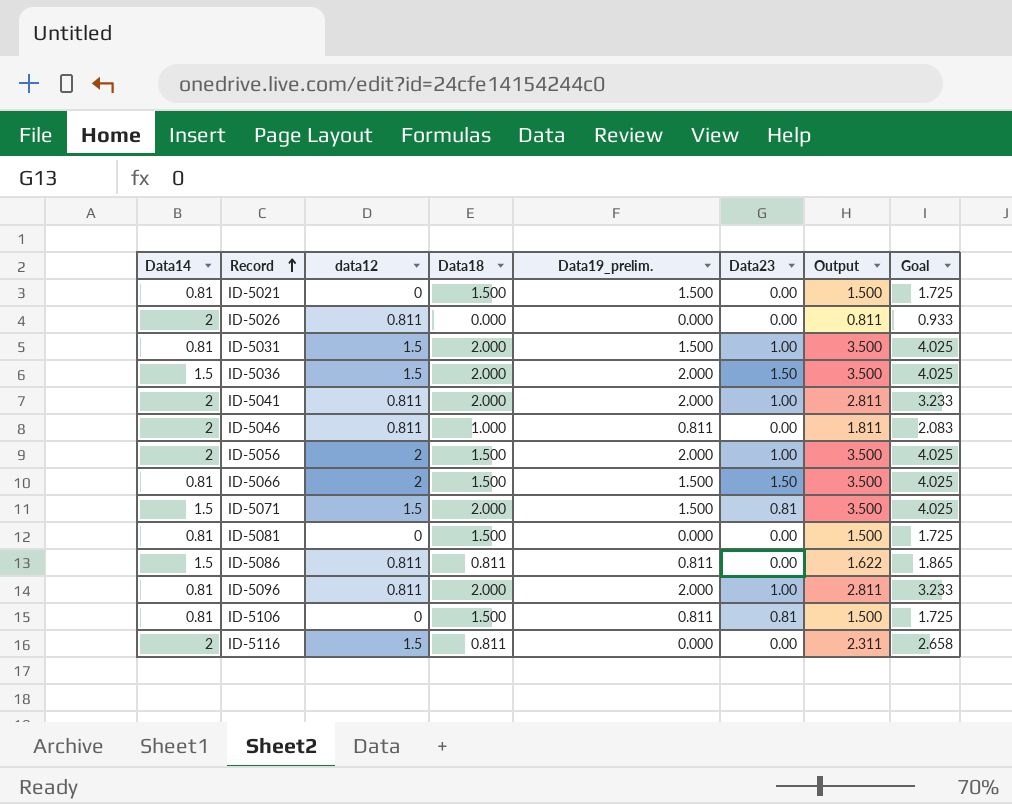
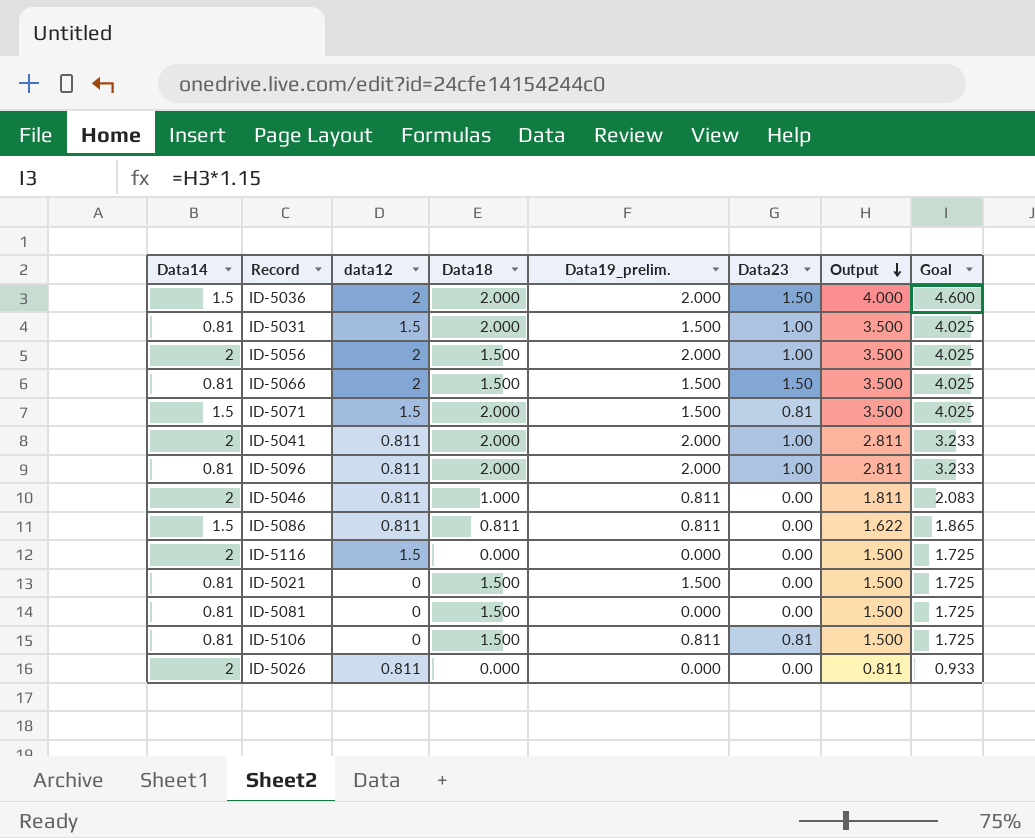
row order: Record ascending -> Output descending
ID-5036 | data12: 1.5 -> 2
ID-5036 | Output: 3.500 -> 4.000
ID-5036 | Goal: 4.025 -> 4.600
ID-5116 | Data18: 0.811 -> 0.000
ID-5116 | Output: 2.311 -> 1.500
ID-5116 | Goal: 2.658 -> 1.725

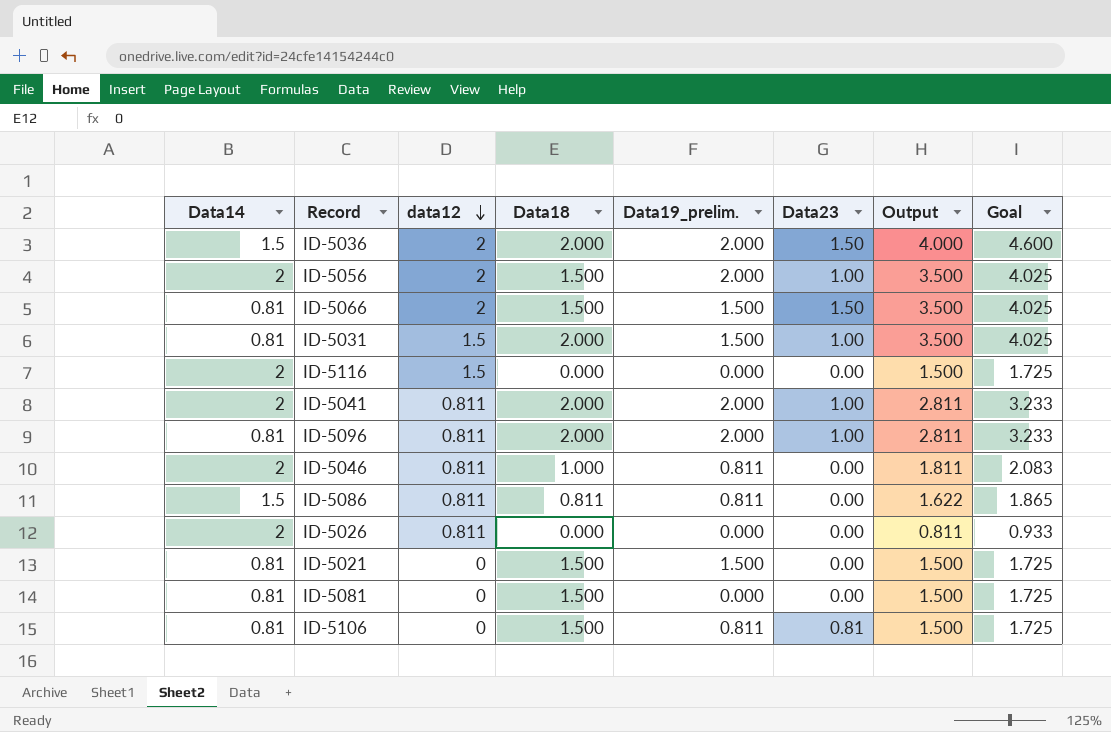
row order: Output descending -> data12 descending
row ID-5071: 1.5 | 1.5 | 2.000 | 1.500 | 0.81 | 3.500 | 4.025 -> none

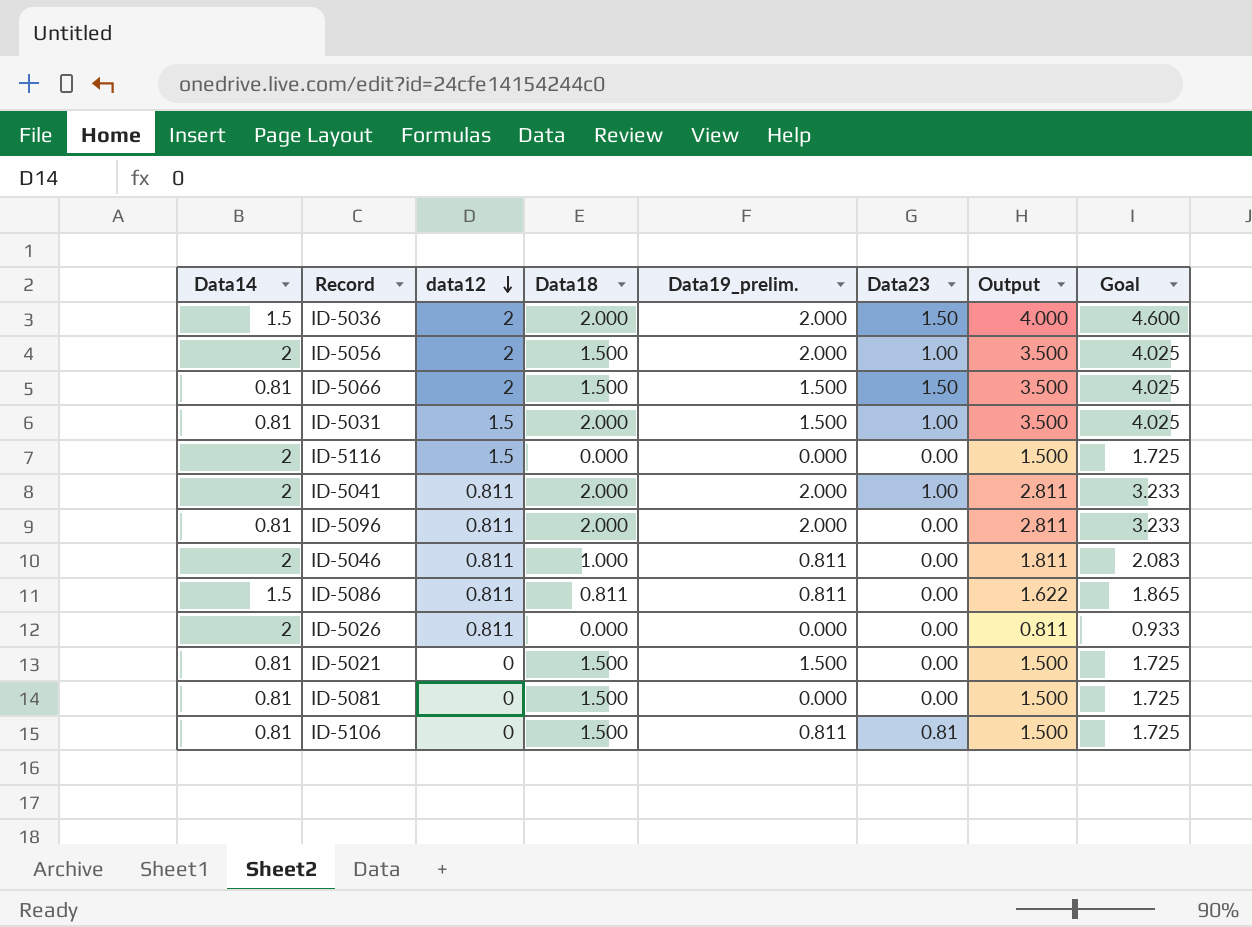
ID-5096 | Data23: 1.00 -> 0.00

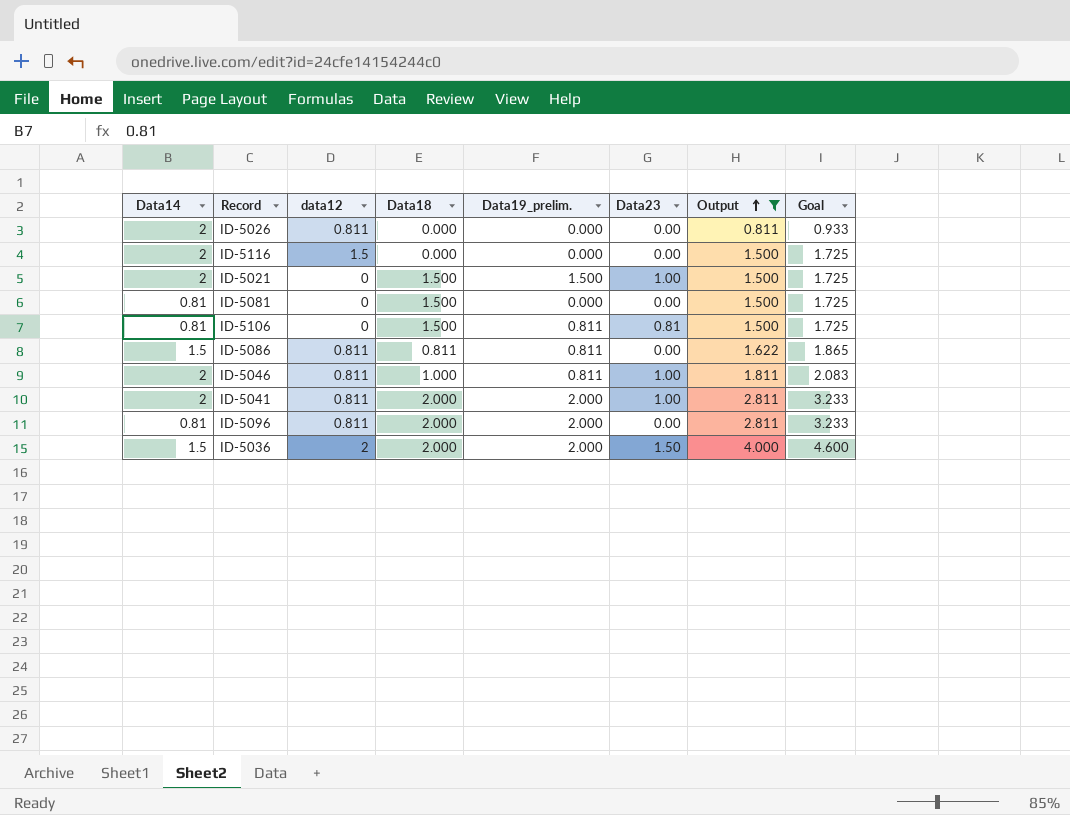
filter: none -> Output != 3.500
row order: data12 descending -> Output ascending
ID-5021 | Data14: 0.81 -> 2
ID-5021 | Data23: 0.00 -> 1.00
ID-5046 | Data23: 0.00 -> 1.00

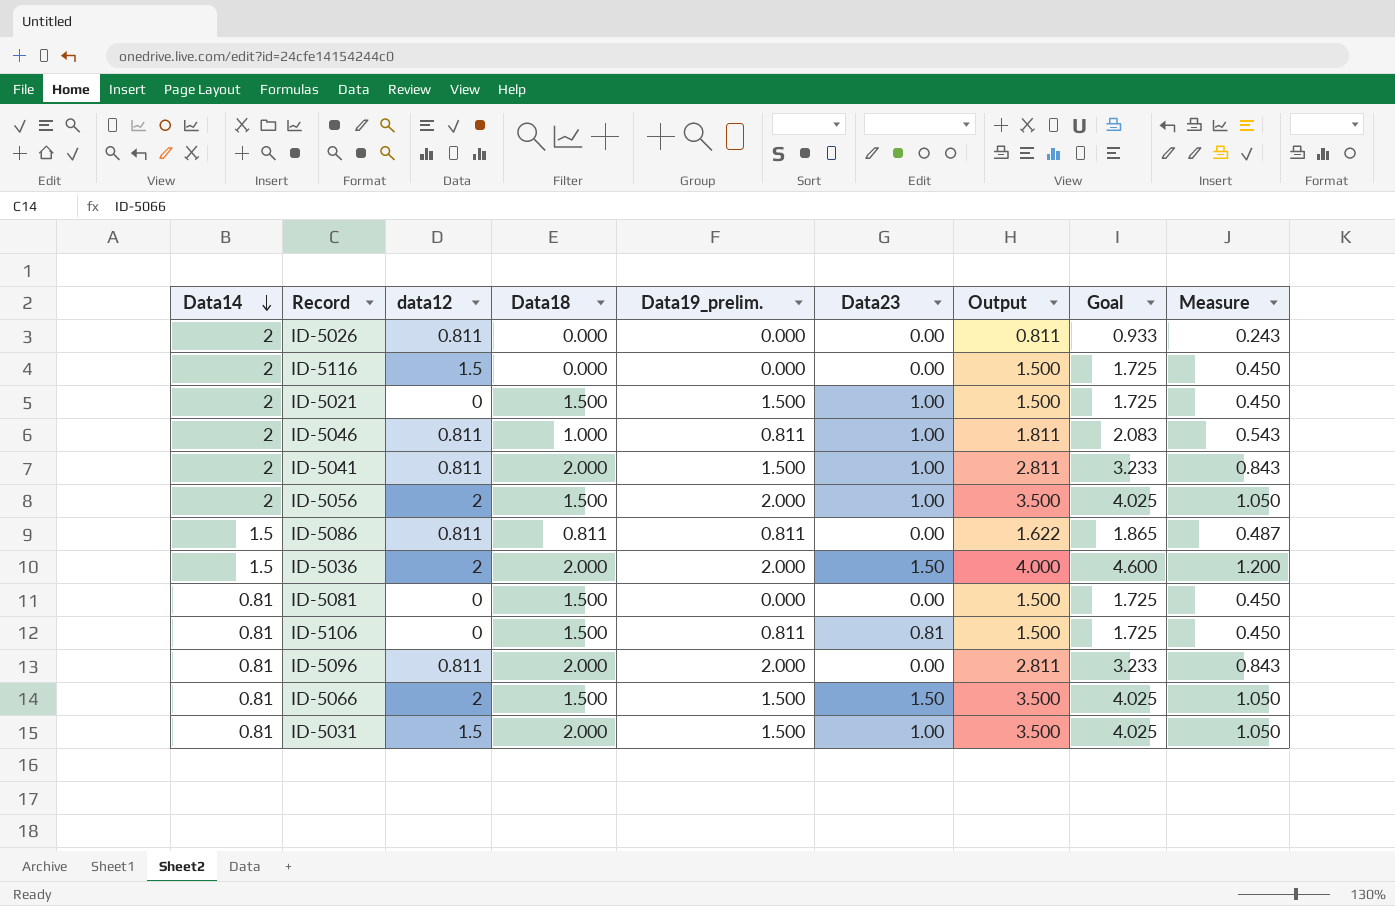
filter: Output != 3.500 -> none
row order: Output ascending -> Data14 descending
column Measure | formula: none -> [Output] * 0.3
ID-5041 | Data19_prelim.: 2.000 -> 1.500

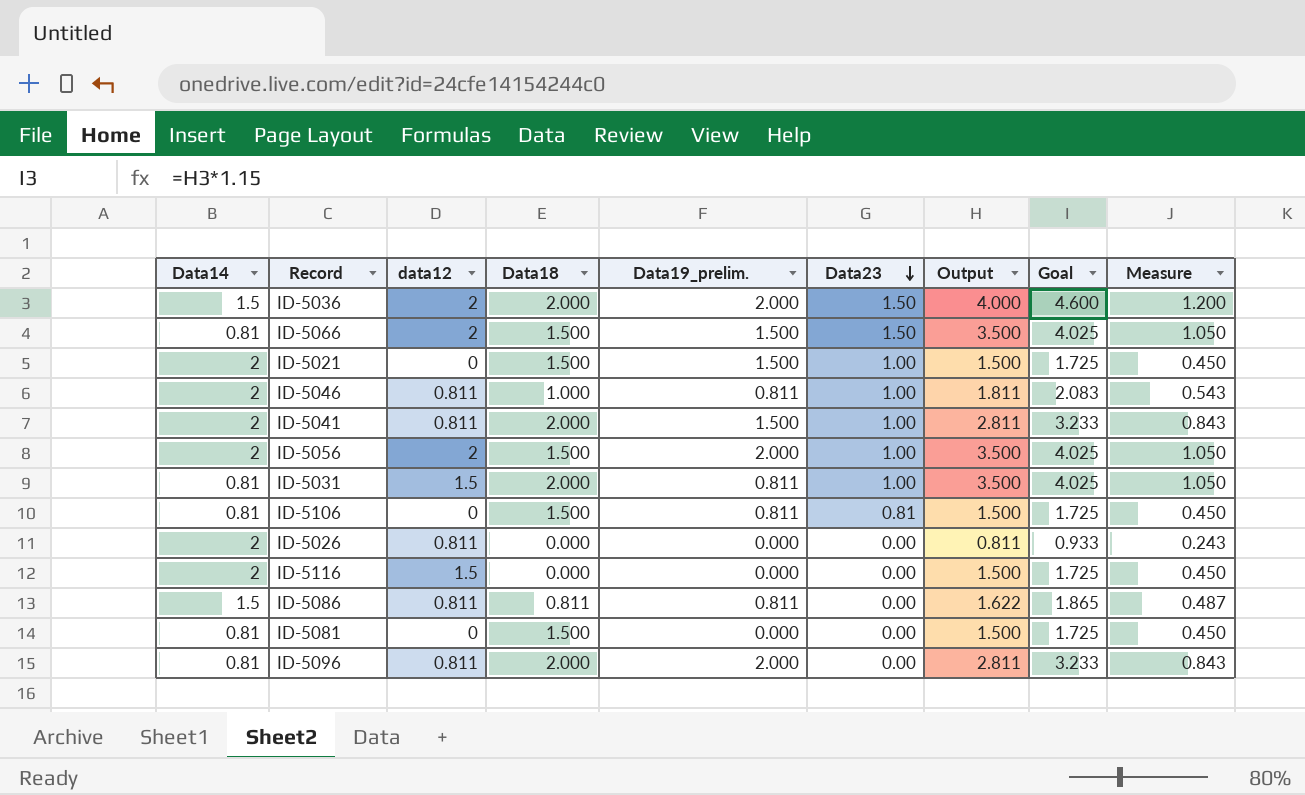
row order: Data14 descending -> Data23 descending
ID-5031 | Data19_prelim.: 1.500 -> 0.811

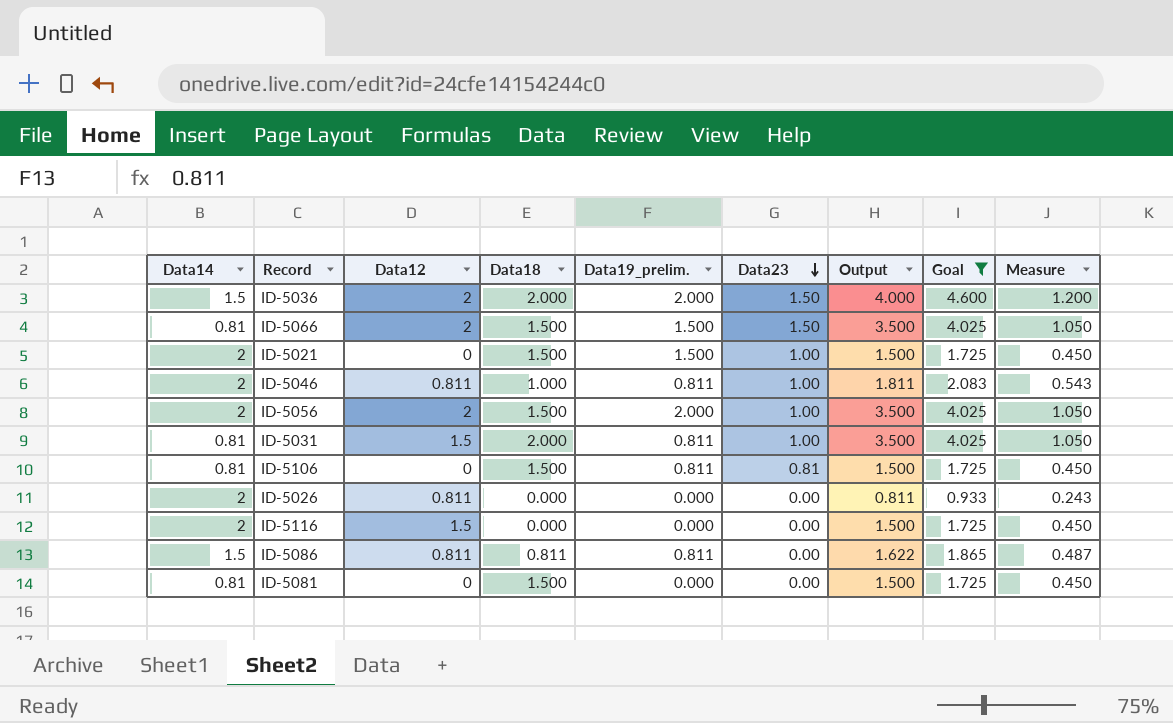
filter: none -> Goal != 3.233
column name: data12 -> Data12

